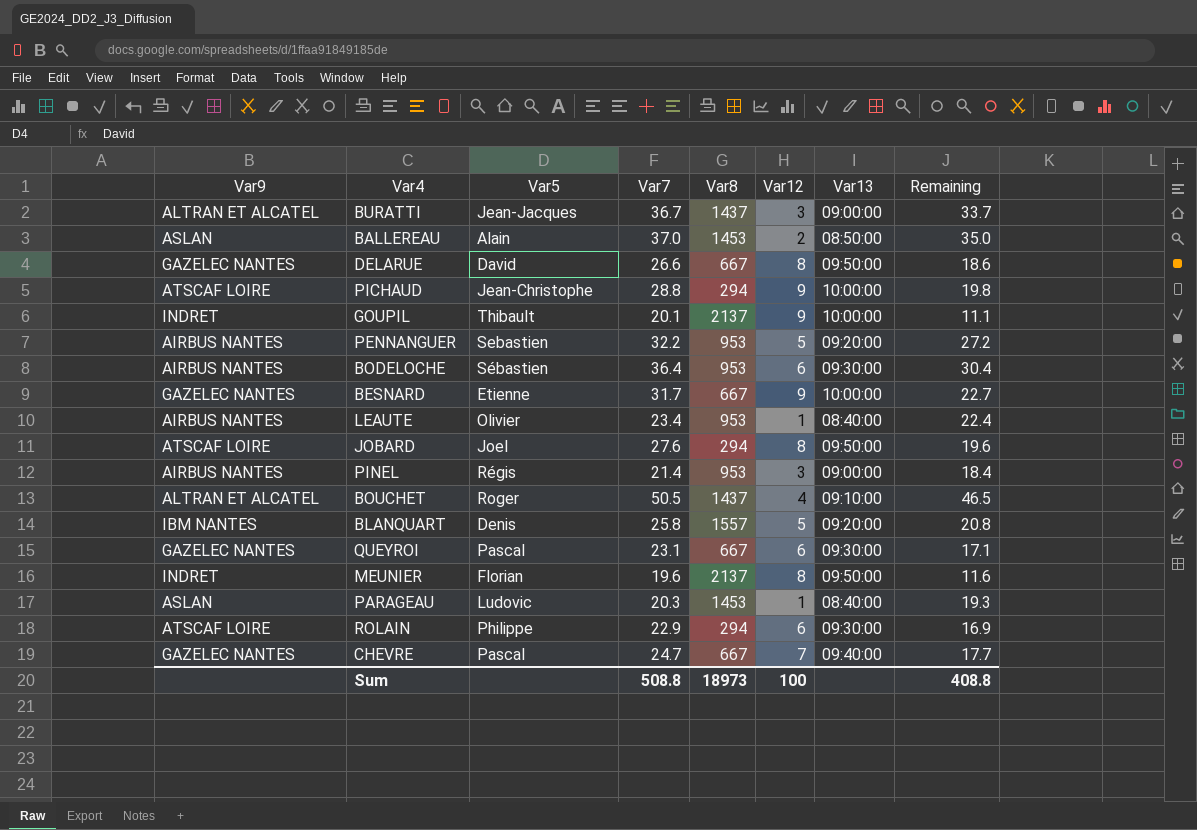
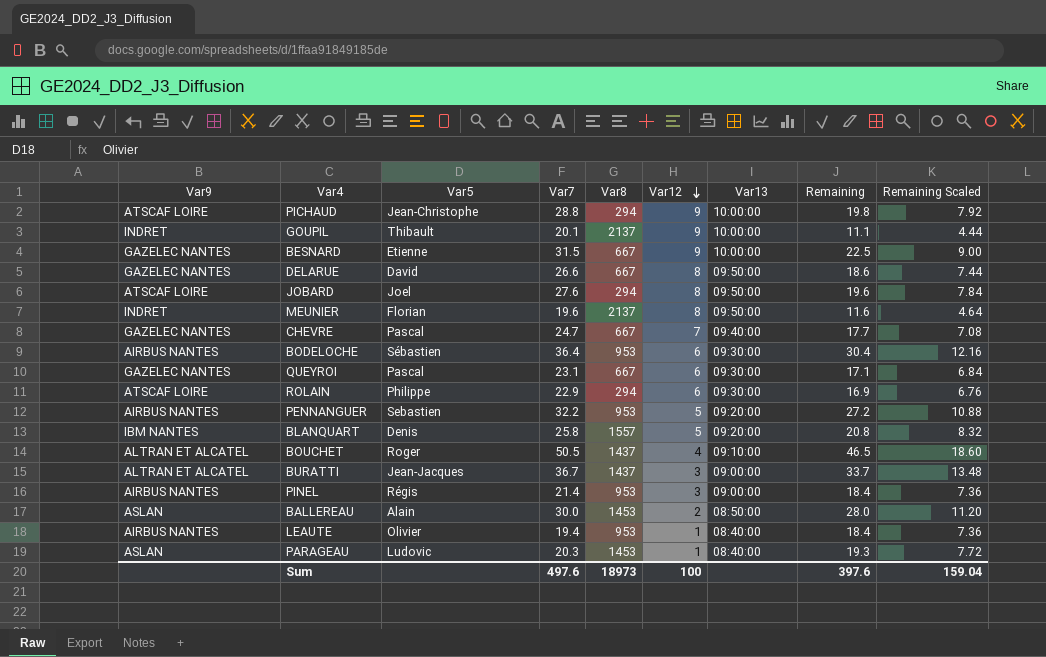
row order: none -> Var12 descending
column Remaining Scaled | formula: none -> [Remaining] * 0.4
BESNARD | Var7: 31.7 -> 31.5
BESNARD | Remaining: 22.7 -> 22.5
BALLEREAU | Var7: 37.0 -> 30.0
BALLEREAU | Remaining: 35.0 -> 28.0
LEAUTE | Var7: 23.4 -> 19.4
LEAUTE | Remaining: 22.4 -> 18.4
Sum | Var7: 508.8 -> 497.6
Sum | Remaining: 408.8 -> 397.6

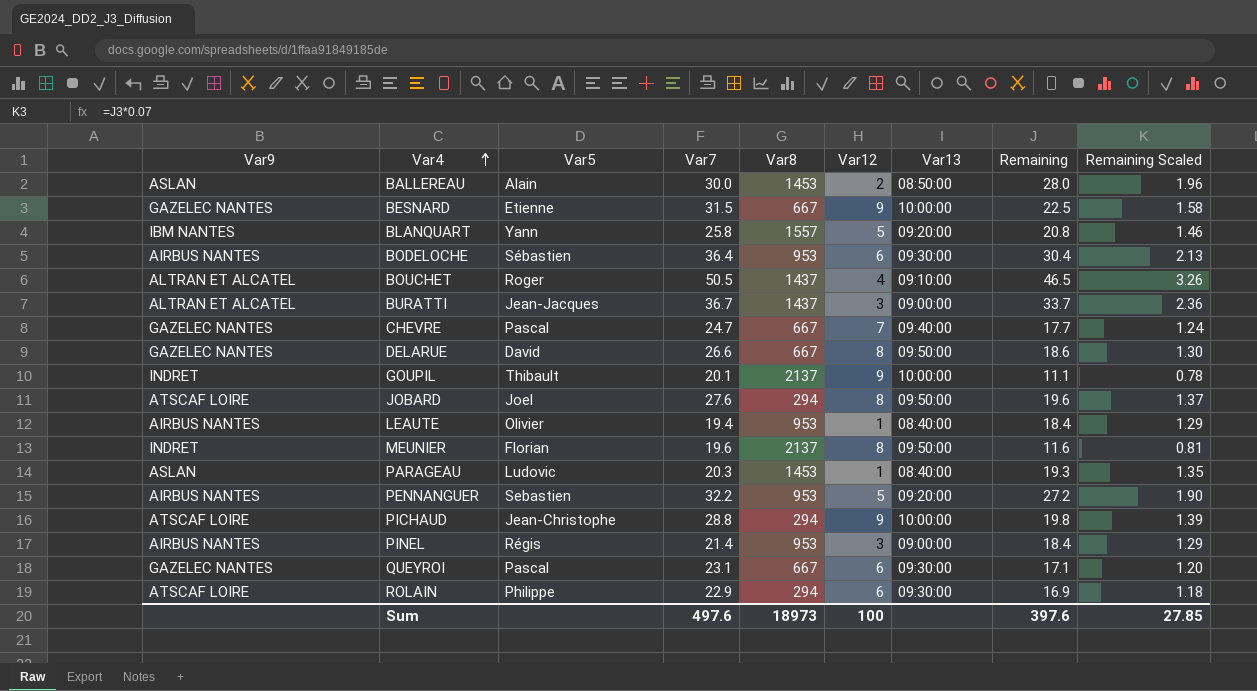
row order: Var12 descending -> Var4 ascending
column Remaining Scaled | formula: [Remaining] * 0.4 -> [Remaining] * 0.07
BLANQUART | Var5: Denis -> Yann
Sum | Remaining Scaled: 159.04 -> 27.85

